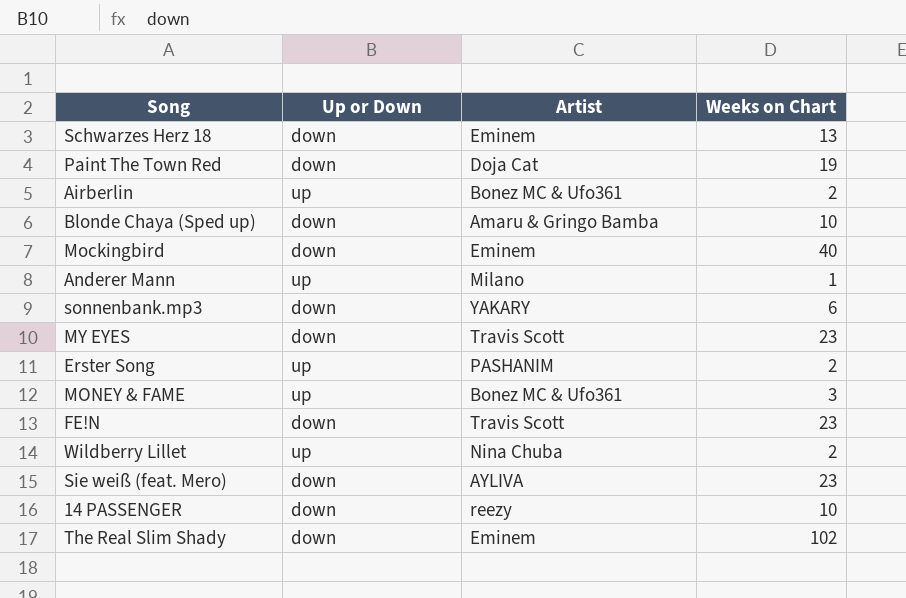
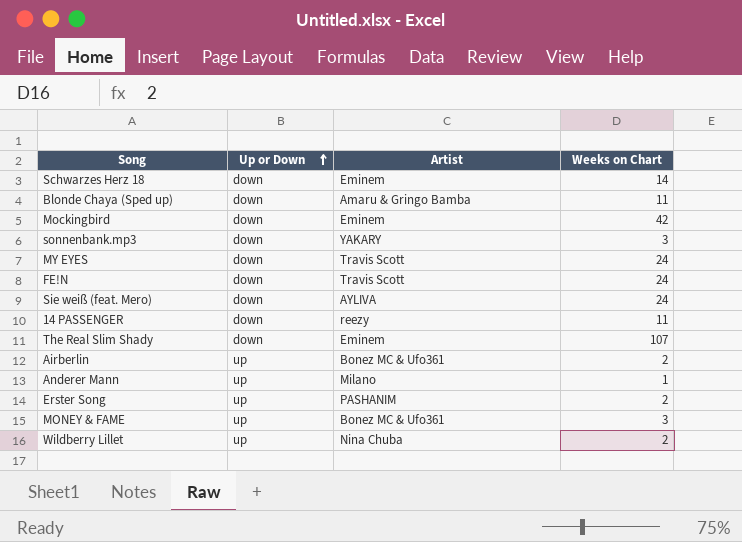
row order: none -> Up or Down ascending
row Paint The Town Red: down | Doja Cat | 19 -> none
Schwarzes Herz 18 | Weeks on Chart: 13 -> 14
Blonde Chaya (Sped up) | Weeks on Chart: 10 -> 11
Mockingbird | Weeks on Chart: 40 -> 42
sonnenbank.mp3 | Weeks on Chart: 6 -> 3
MY EYES | Weeks on Chart: 23 -> 24
FE!N | Weeks on Chart: 23 -> 24
Sie weiß (feat. Mero) | Weeks on Chart: 23 -> 24
14 PASSENGER | Weeks on Chart: 10 -> 11
The Real Slim Shady | Weeks on Chart: 102 -> 107

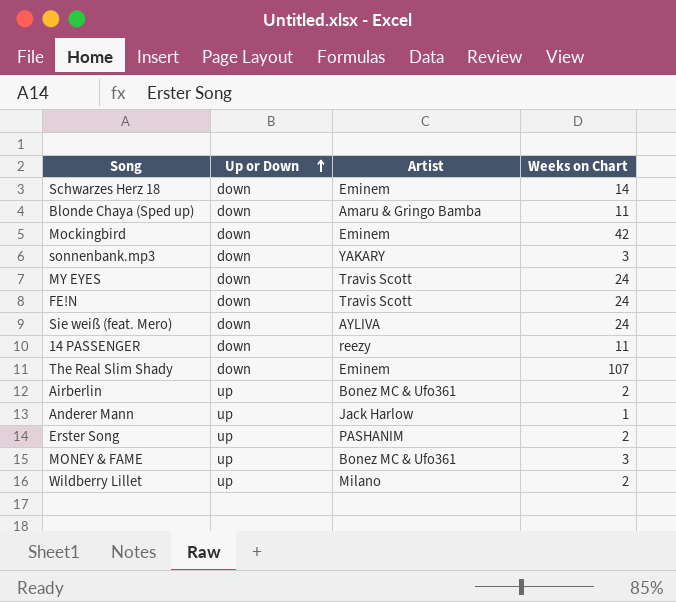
Anderer Mann | Artist: Milano -> Jack Harlow
Wildberry Lillet | Artist: Nina Chuba -> Milano

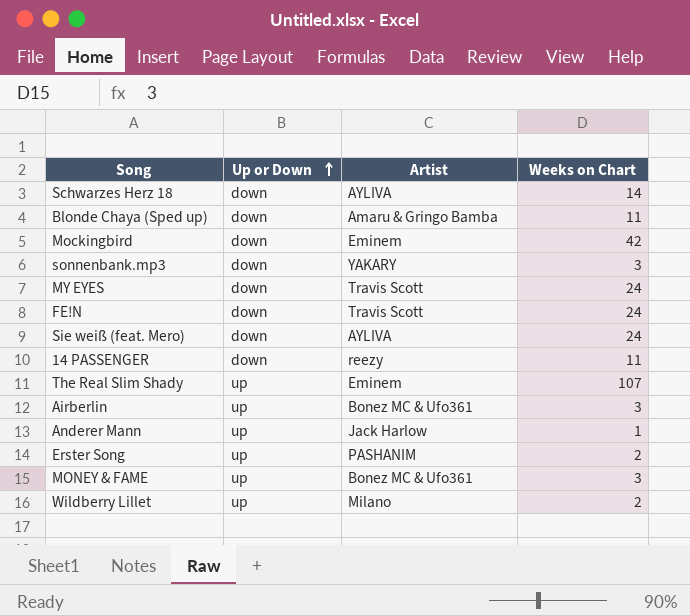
Schwarzes Herz 18 | Artist: Eminem -> AYLIVA
The Real Slim Shady | Up or Down: down -> up
Airberlin | Weeks on Chart: 2 -> 3

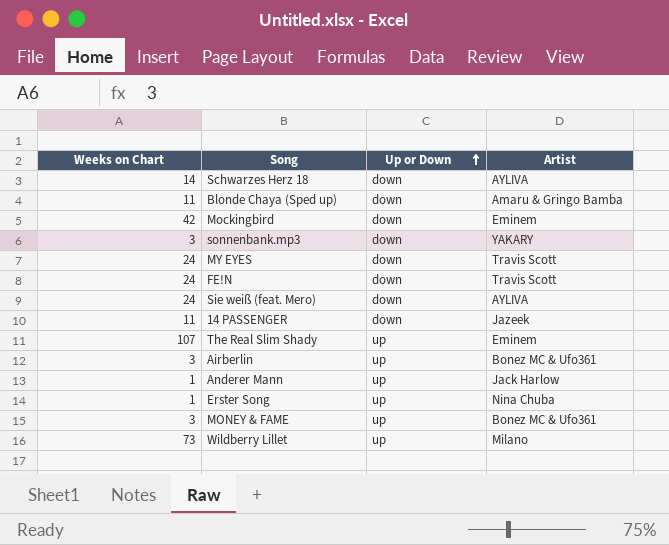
column Weeks on Chart | position: 4 -> 1
14 PASSENGER | Artist: reezy -> Jazeek
Erster Song | Weeks on Chart: 2 -> 1
Erster Song | Artist: PASHANIM -> Nina Chuba
Wildberry Lillet | Weeks on Chart: 2 -> 73

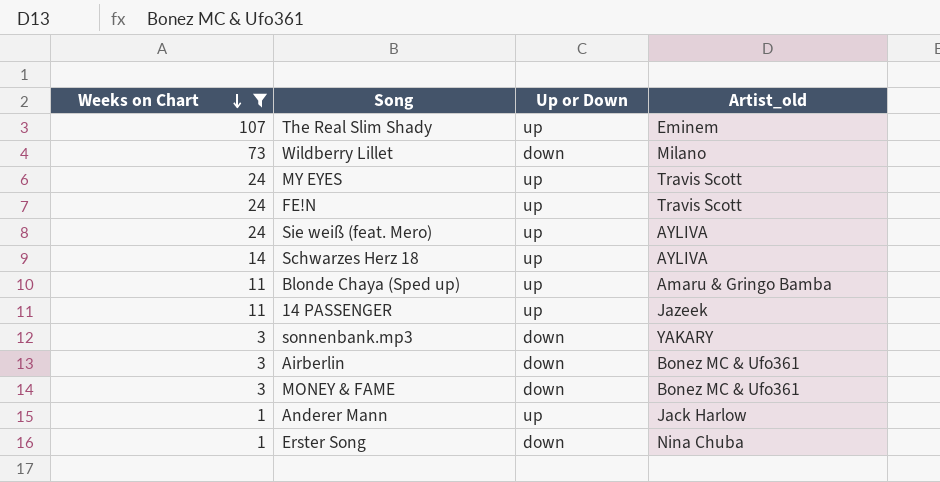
filter: none -> Weeks on Chart != 42
row order: Up or Down ascending -> Weeks on Chart descending
column name: Artist -> Artist_old
Wildberry Lillet | Up or Down: up -> down
MY EYES | Up or Down: down -> up
FE!N | Up or Down: down -> up
Sie weiß (feat. Mero) | Up or Down: down -> up
Schwarzes Herz 18 | Up or Down: down -> up
Blonde Chaya (Sped up) | Up or Down: down -> up
14 PASSENGER | Up or Down: down -> up
Airberlin | Up or Down: up -> down
MONEY & FAME | Up or Down: up -> down
Erster Song | Up or Down: up -> down

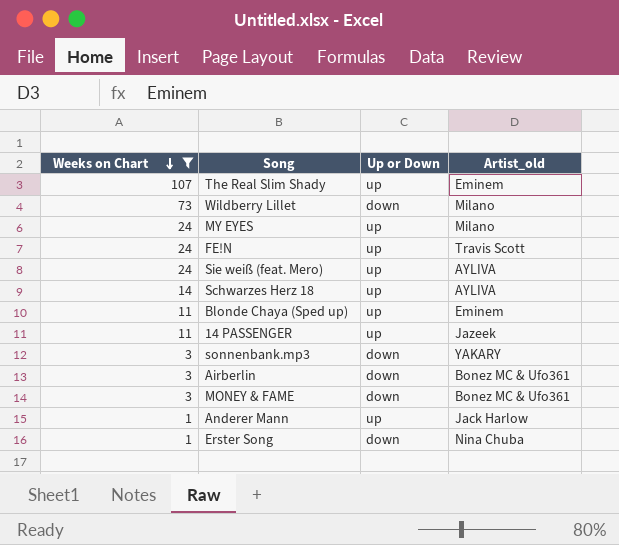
MY EYES | Artist_old: Travis Scott -> Milano
Blonde Chaya (Sped up) | Artist_old: Amaru & Gringo Bamba -> Eminem

